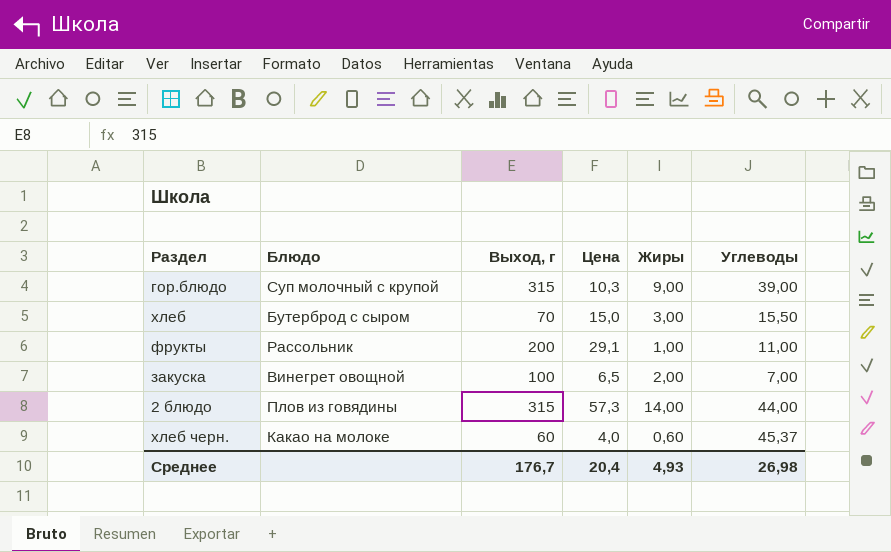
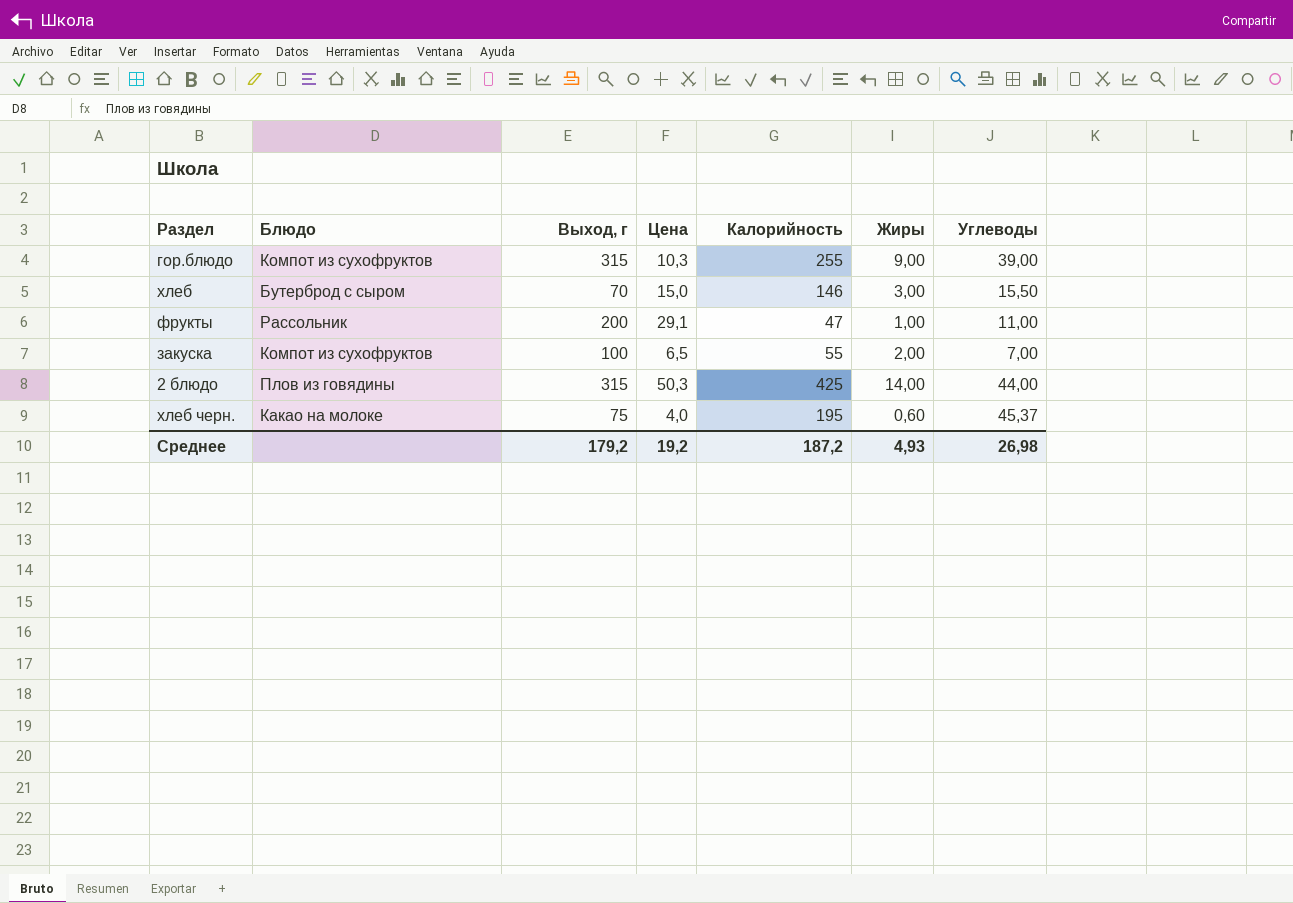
column Калорийность | position: none -> 5
гор.блюдо | Блюдо: Суп молочный с крупой -> Компот из сухофруктов
закуска | Блюдо: Винегрет овощной -> Компот из сухофруктов
2 блюдо | Цена: 57,3 -> 50,3
хлеб черн. | Выход, г: 60 -> 75
Среднее | Выход, г: 176,7 -> 179,2
Среднее | Цена: 20,4 -> 19,2

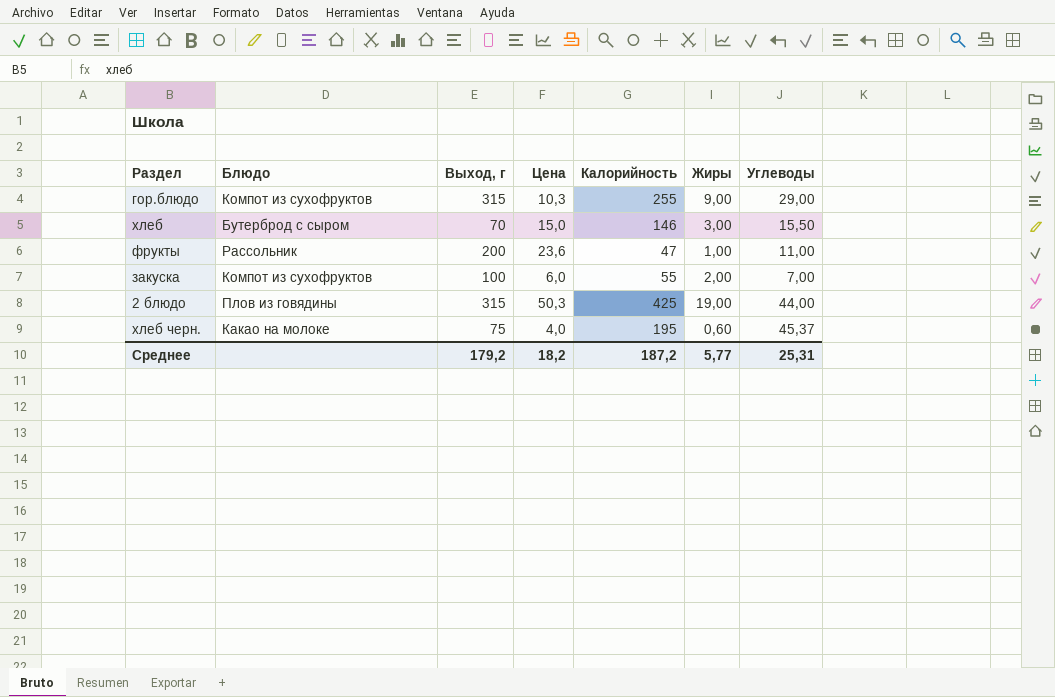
гор.блюдо | Углеводы: 39,00 -> 29,00
фрукты | Цена: 29,1 -> 23,6
закуска | Цена: 6,5 -> 6,0
2 блюдо | Жиры: 14,00 -> 19,00
Среднее | Цена: 19,2 -> 18,2
Среднее | Жиры: 4,93 -> 5,77
Среднее | Углеводы: 26,98 -> 25,31

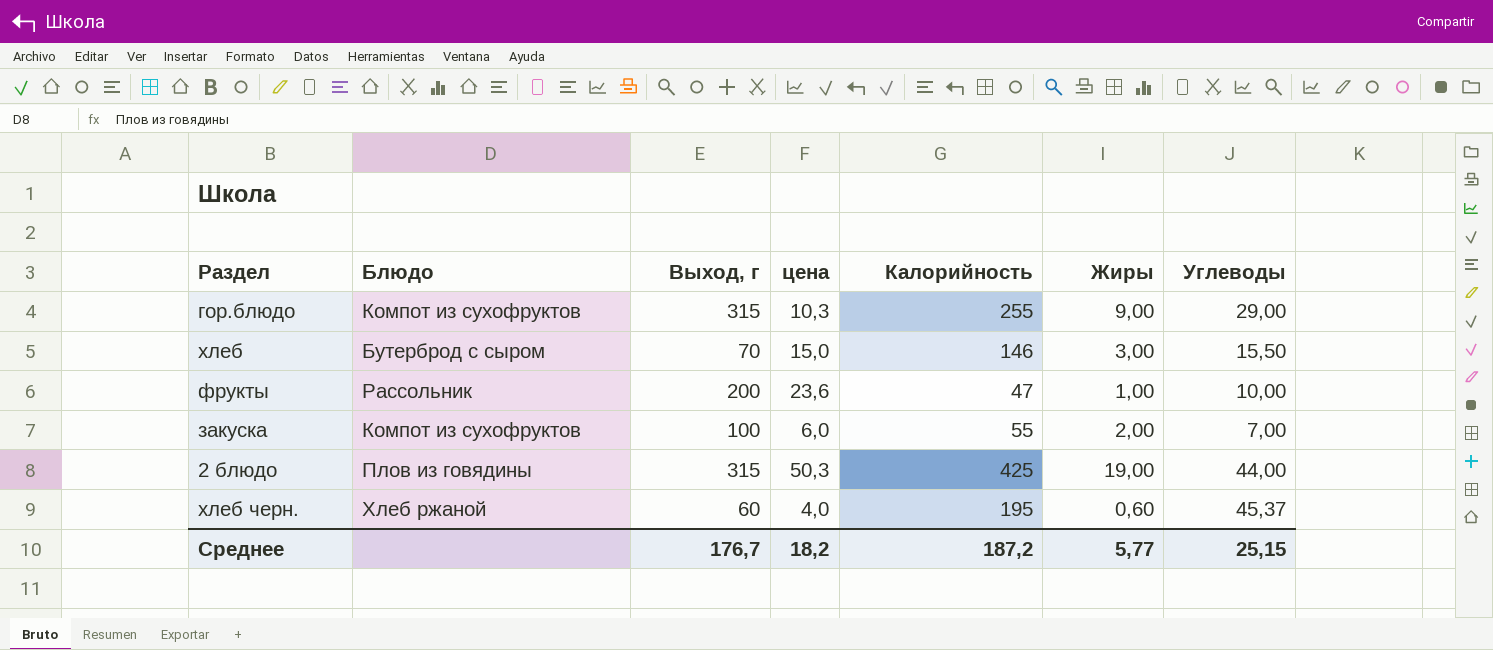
column name: Цена -> цена
фрукты | Углеводы: 11,00 -> 10,00
хлеб черн. | Блюдо: Какао на молоке -> Хлеб ржаной
хлеб черн. | Выход, г: 75 -> 60
Среднее | Выход, г: 179,2 -> 176,7
Среднее | Углеводы: 25,31 -> 25,15

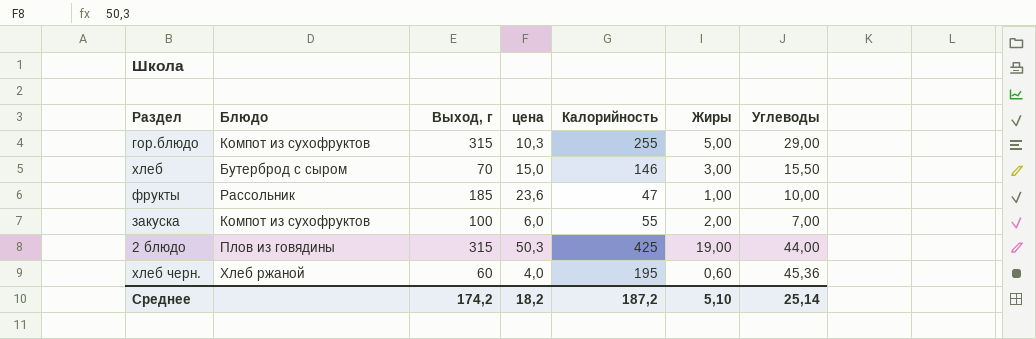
гор.блюдо | Жиры: 9,00 -> 5,00
фрукты | Выход, г: 200 -> 185
хлеб черн. | Углеводы: 45,37 -> 45,36
Среднее | Выход, г: 176,7 -> 174,2
Среднее | Жиры: 5,77 -> 5,10
Среднее | Углеводы: 25,15 -> 25,14

